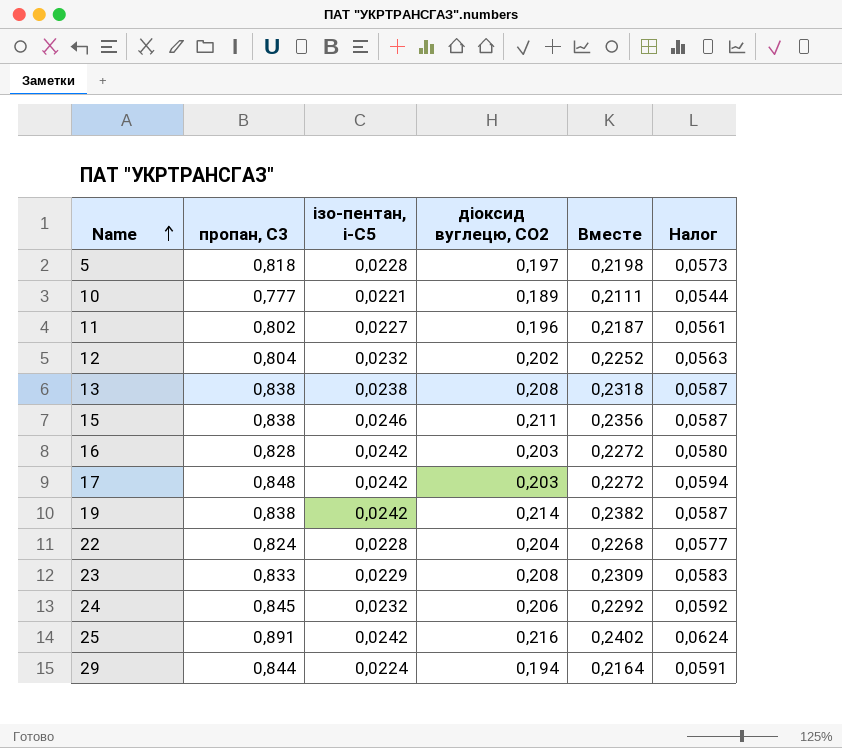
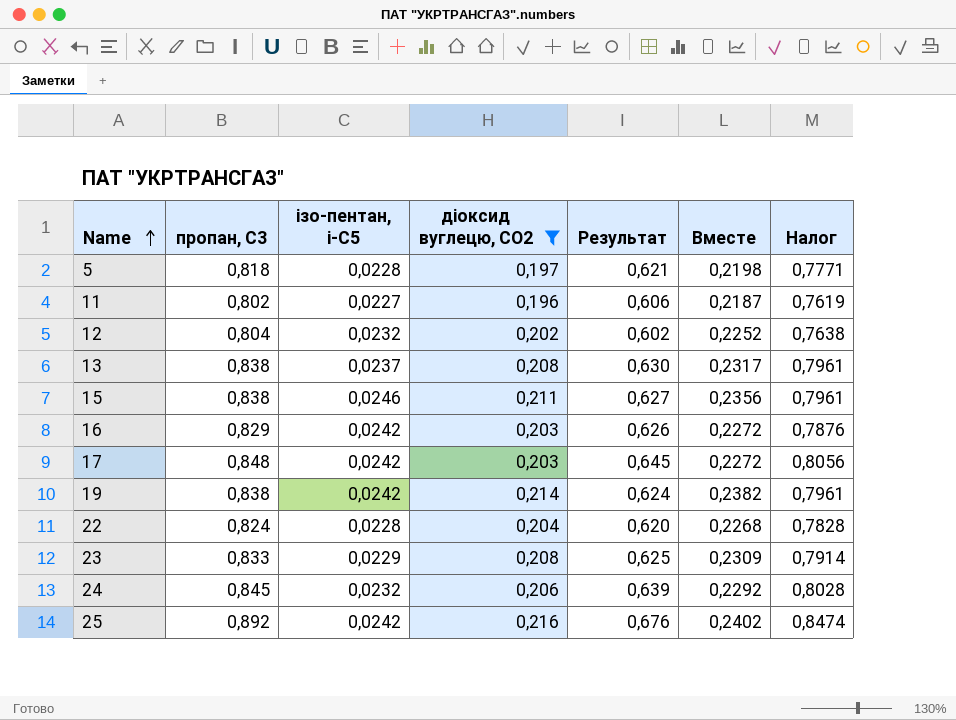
filter: none -> діоксид вуглецю, CО2 >= 0,196
column Результат | formula: none -> [пропан, С3] - [діоксид вуглецю, CО2]
column Налог | formula: [пропан, С3] * 0,07 -> [пропан, С3] * 0,95
13 | ізо-пентан, і-С5: 0,0238 -> 0,0237
13 | Вместе: 0,2318 -> 0,2317
16 | пропан, С3: 0,828 -> 0,829
25 | пропан, С3: 0,891 -> 0,892

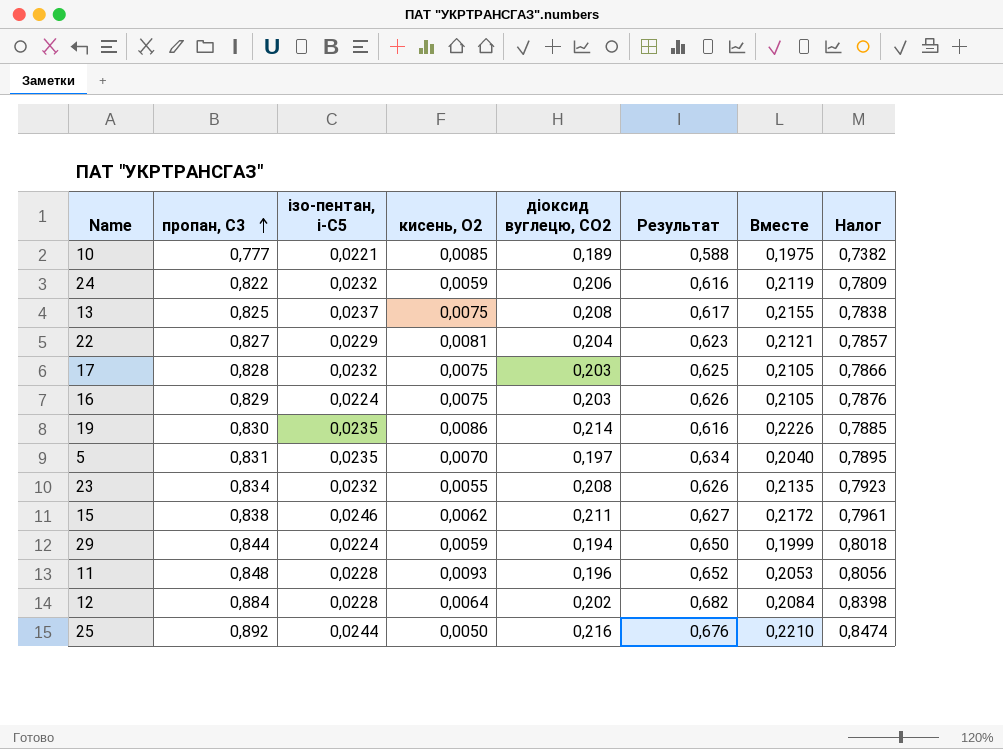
filter: діоксид вуглецю, CО2 >= 0,196 -> none
row order: Name ascending -> пропан, С3 ascending
column кисень, О2 | position: none -> 4
column Вместе | formula: [ізо-пентан, і-С5] + [діоксид вуглецю, CО2] -> [кисень, О2] + [діоксид вуглецю, CО2]
24 | пропан, С3: 0,845 -> 0,822
24 | Результат: 0,639 -> 0,616
24 | Налог: 0,8028 -> 0,7809
13 | пропан, С3: 0,838 -> 0,825
13 | Результат: 0,630 -> 0,617
13 | Налог: 0,7961 -> 0,7838
22 | пропан, С3: 0,824 -> 0,827
22 | ізо-пентан, і-С5: 0,0228 -> 0,0229
22 | Результат: 0,620 -> 0,623
22 | Налог: 0,7828 -> 0,7857
17 | пропан, С3: 0,848 -> 0,828
17 | ізо-пентан, і-С5: 0,0242 -> 0,0232
17 | Результат: 0,645 -> 0,625
17 | Налог: 0,8056 -> 0,7866
16 | ізо-пентан, і-С5: 0,0242 -> 0,0224
19 | пропан, С3: 0,838 -> 0,830
19 | ізо-пентан, і-С5: 0,0242 -> 0,0235
19 | Результат: 0,624 -> 0,616
19 | Налог: 0,7961 -> 0,7885
5 | пропан, С3: 0,818 -> 0,831
5 | ізо-пентан, і-С5: 0,0228 -> 0,0235
5 | Результат: 0,621 -> 0,634
5 | Налог: 0,7771 -> 0,7895
23 | пропан, С3: 0,833 -> 0,834
23 | ізо-пентан, і-С5: 0,0229 -> 0,0232
23 | Результат: 0,625 -> 0,626
23 | Налог: 0,7914 -> 0,7923
11 | пропан, С3: 0,802 -> 0,848
11 | ізо-пентан, і-С5: 0,0227 -> 0,0228
11 | Результат: 0,606 -> 0,652
11 | Налог: 0,7619 -> 0,8056
12 | пропан, С3: 0,804 -> 0,884
12 | ізо-пентан, і-С5: 0,0232 -> 0,0228
12 | Результат: 0,602 -> 0,682
12 | Налог: 0,7638 -> 0,8398
25 | ізо-пентан, і-С5: 0,0242 -> 0,0244

